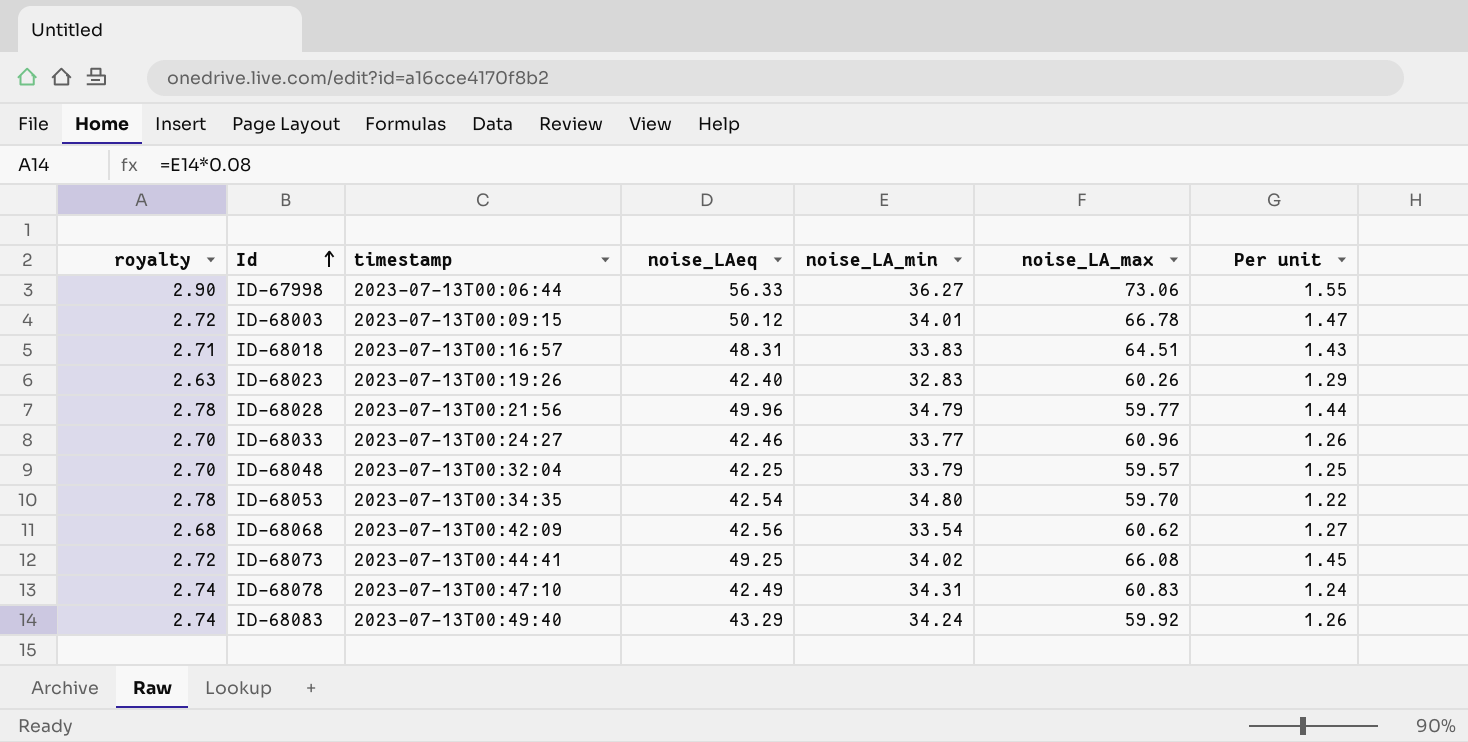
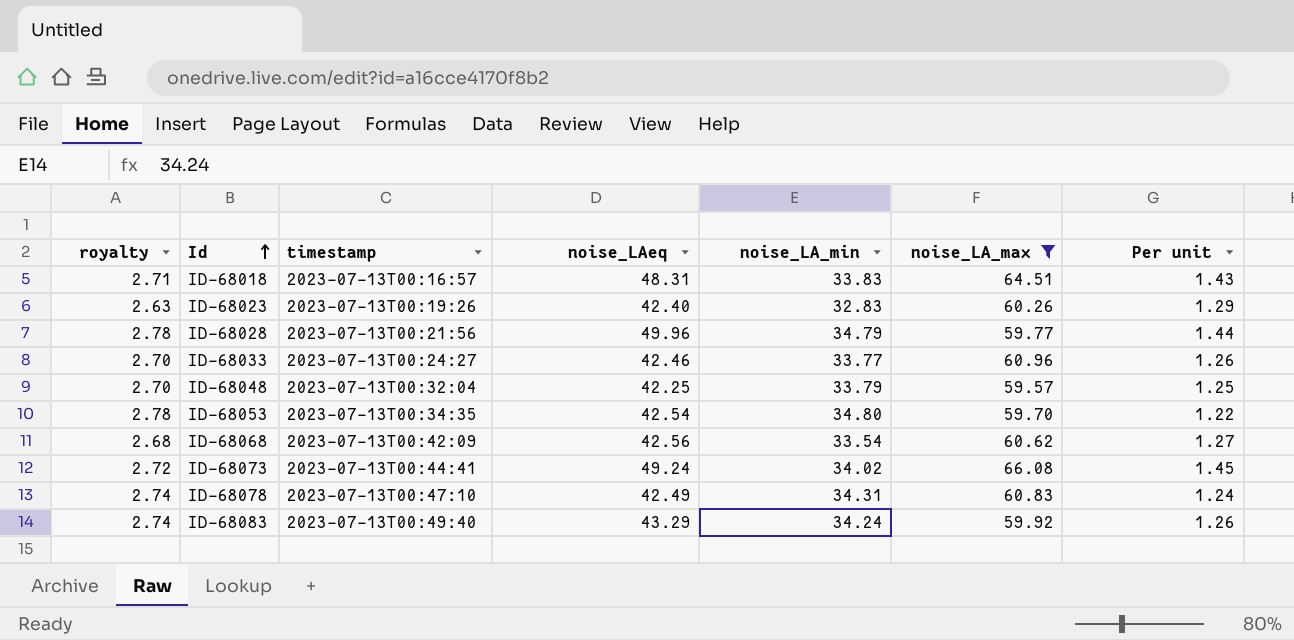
filter: none -> noise_LA_max <= 66.08
ID-68073 | noise_LAeq: 49.25 -> 49.24

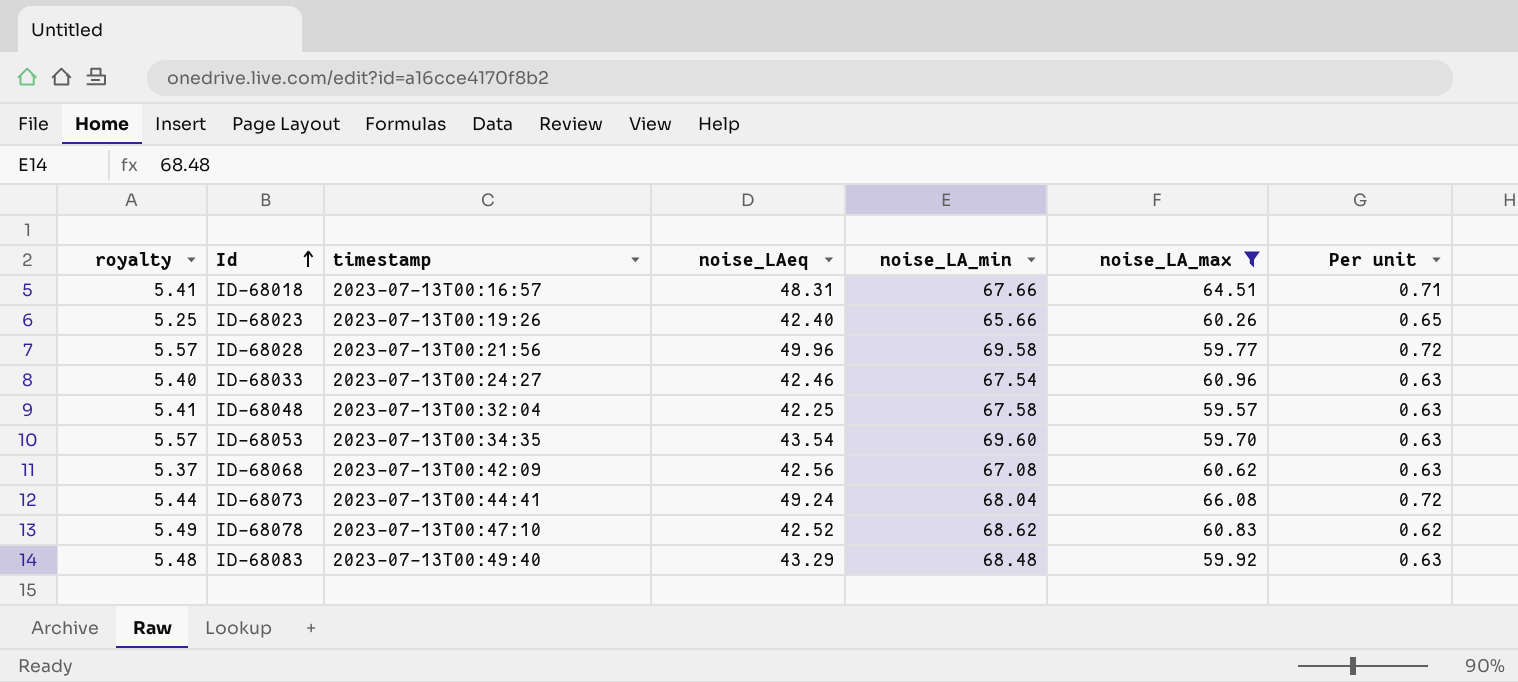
ID-68018 | royalty: 2.71 -> 5.41
ID-68018 | noise_LA_min: 33.83 -> 67.66
ID-68018 | Per unit: 1.43 -> 0.71
ID-68023 | royalty: 2.63 -> 5.25
ID-68023 | noise_LA_min: 32.83 -> 65.66
ID-68023 | Per unit: 1.29 -> 0.65
ID-68028 | royalty: 2.78 -> 5.57
ID-68028 | noise_LA_min: 34.79 -> 69.58
ID-68028 | Per unit: 1.44 -> 0.72
ID-68033 | royalty: 2.70 -> 5.40
ID-68033 | noise_LA_min: 33.77 -> 67.54
ID-68033 | Per unit: 1.26 -> 0.63
ID-68048 | royalty: 2.70 -> 5.41
ID-68048 | noise_LA_min: 33.79 -> 67.58
ID-68048 | Per unit: 1.25 -> 0.63
ID-68053 | royalty: 2.78 -> 5.57
ID-68053 | noise_LAeq: 42.54 -> 43.54
ID-68053 | noise_LA_min: 34.80 -> 69.60
ID-68053 | Per unit: 1.22 -> 0.63
ID-68068 | royalty: 2.68 -> 5.37
ID-68068 | noise_LA_min: 33.54 -> 67.08
ID-68068 | Per unit: 1.27 -> 0.63
ID-68073 | royalty: 2.72 -> 5.44
ID-68073 | noise_LA_min: 34.02 -> 68.04
ID-68073 | Per unit: 1.45 -> 0.72
ID-68078 | royalty: 2.74 -> 5.49
ID-68078 | noise_LAeq: 42.49 -> 42.52
ID-68078 | noise_LA_min: 34.31 -> 68.62
ID-68078 | Per unit: 1.24 -> 0.62
ID-68083 | royalty: 2.74 -> 5.48
ID-68083 | noise_LA_min: 34.24 -> 68.48
ID-68083 | Per unit: 1.26 -> 0.63

